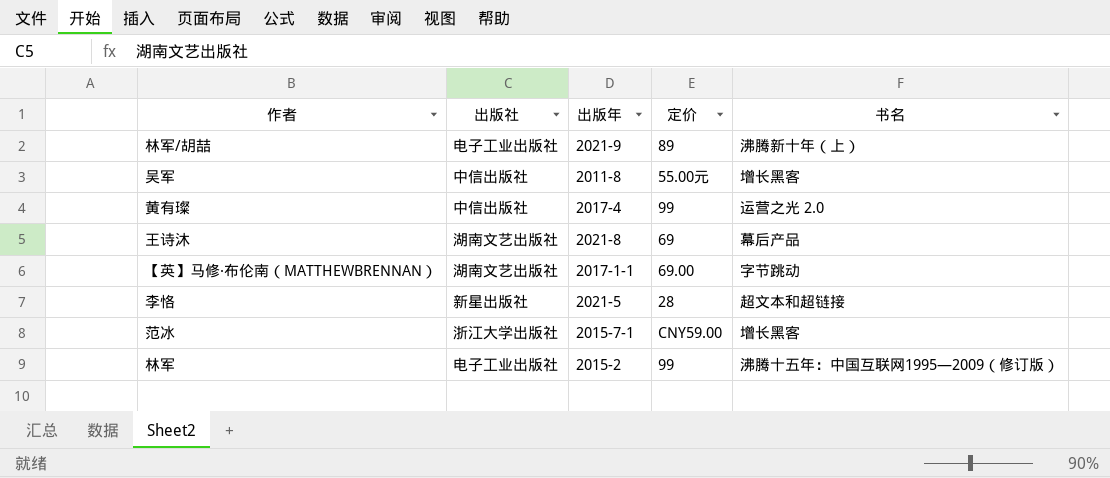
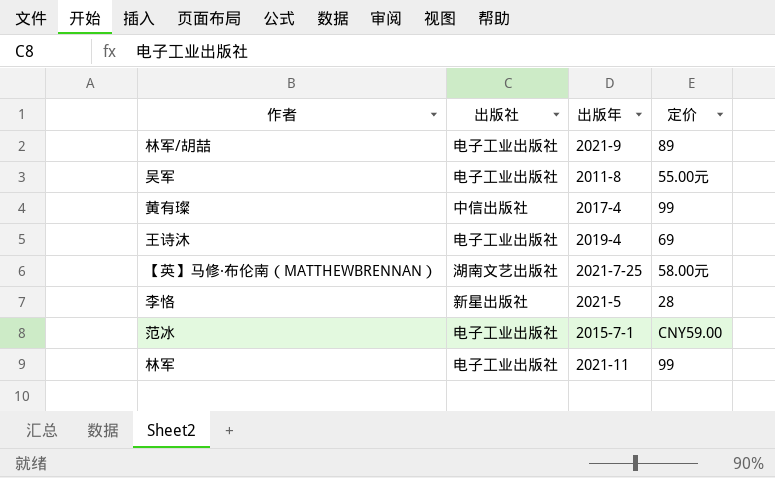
column 书名 | position: 5 -> none
吴军 | 出版社: 中信出版社 -> 电子工业出版社
王诗沐 | 出版社: 湖南文艺出版社 -> 电子工业出版社
王诗沐 | 出版年: 2021-8 -> 2019-4
【英】马修·布伦南（MATTHEWBRENNAN） | 出版年: 2017-1-1 -> 2021-7-25
【英】马修·布伦南（MATTHEWBRENNAN） | 定价: 69.00 -> 58.00元
范冰 | 出版社: 浙江大学出版社 -> 电子工业出版社
林军 | 出版年: 2015-2 -> 2021-11

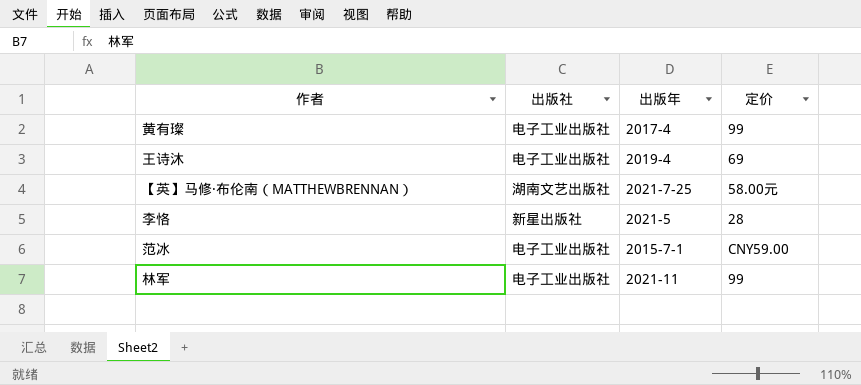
row 林军/胡喆: 电子工业出版社 | 2021-9 | 89 -> none
row 吴军: 电子工业出版社 | 2011-8 | 55.00元 -> none
黄有璨 | 出版社: 中信出版社 -> 电子工业出版社

